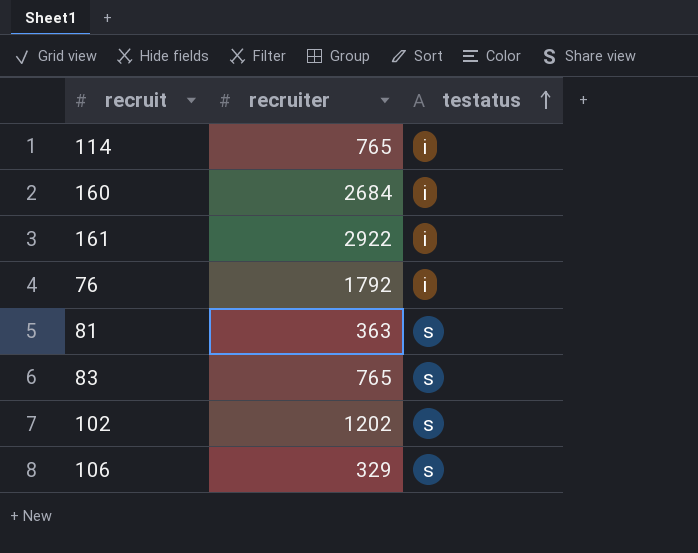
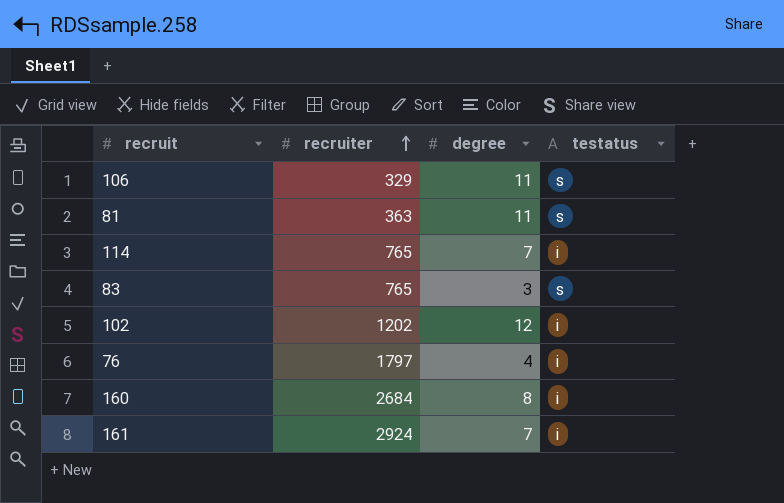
row order: testatus ascending -> recruiter ascending
column degree | position: none -> 3
102 | testatus: s -> i
76 | recruiter: 1792 -> 1797
161 | recruiter: 2922 -> 2924

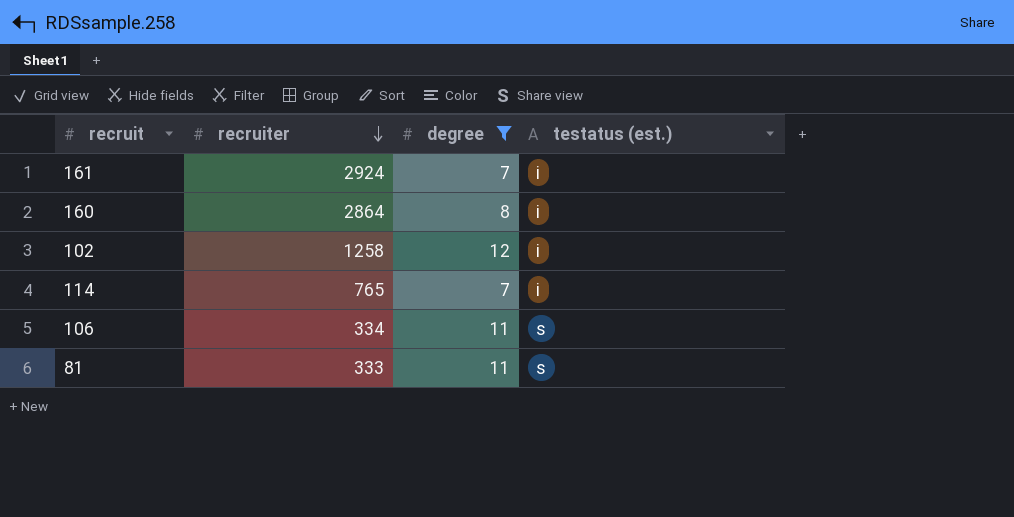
filter: none -> degree >= 7
row order: recruiter ascending -> recruiter descending
column name: testatus -> testatus (est.)
160 | recruiter: 2684 -> 2864
102 | recruiter: 1202 -> 1258
106 | recruiter: 329 -> 334
81 | recruiter: 363 -> 333

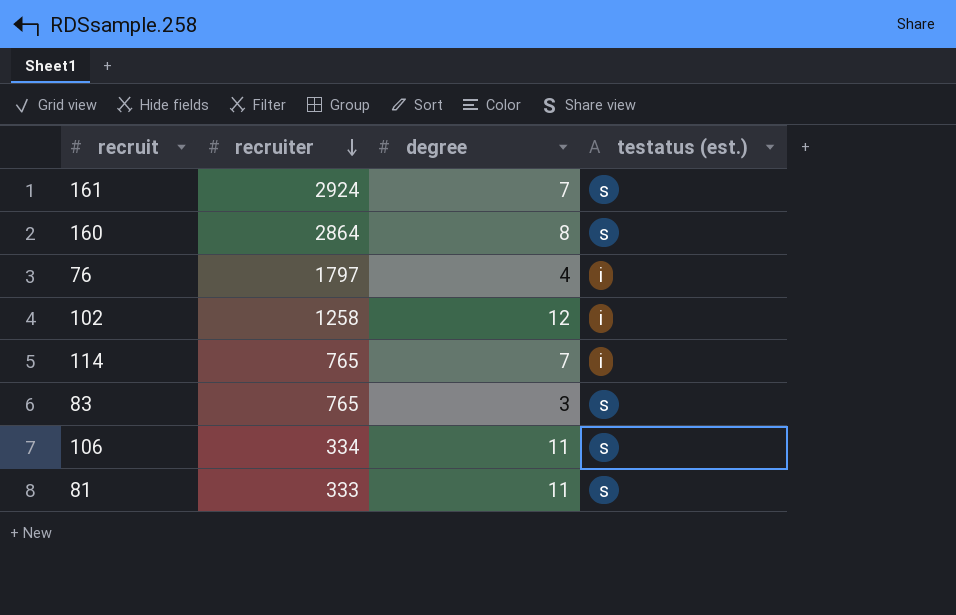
filter: degree >= 7 -> none
161 | testatus (est.): i -> s
160 | testatus (est.): i -> s

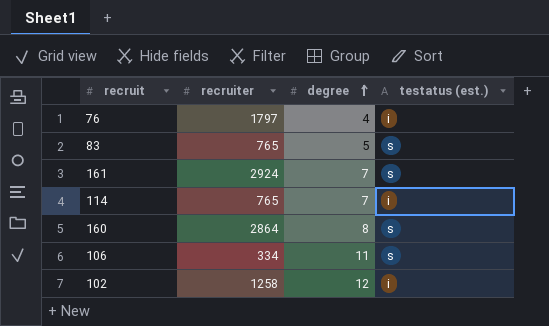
row order: recruiter descending -> degree ascending
row 81: 333 | 11 | s -> none
83 | degree: 3 -> 5

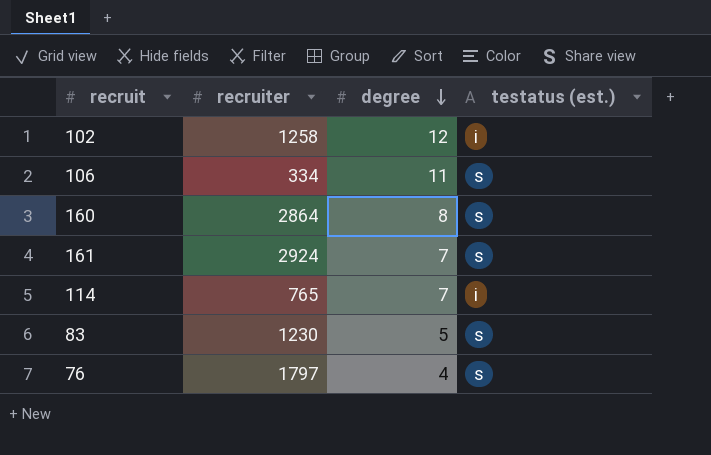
row order: degree ascending -> degree descending
83 | recruiter: 765 -> 1230
76 | testatus (est.): i -> s

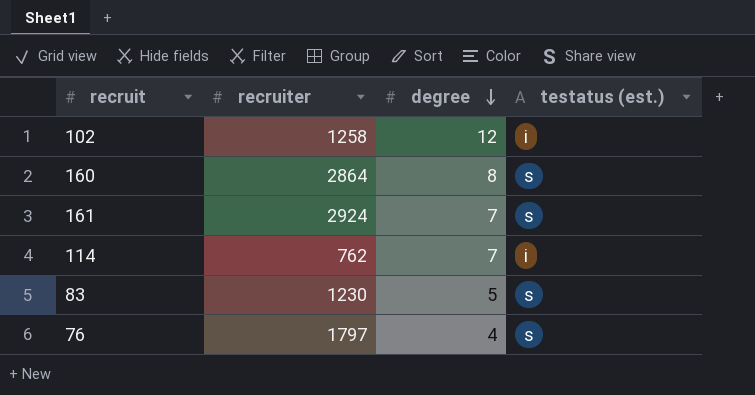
row 106: 334 | 11 | s -> none
114 | recruiter: 765 -> 762

